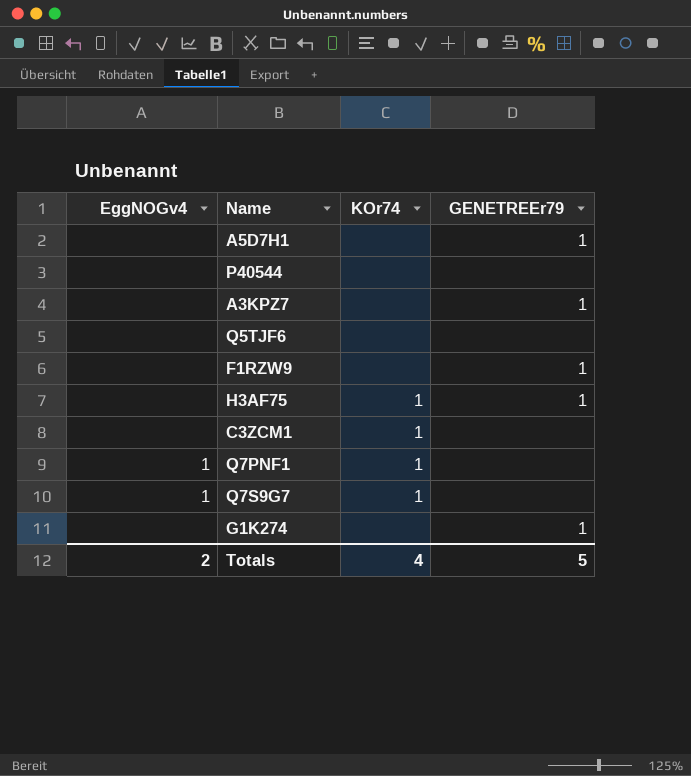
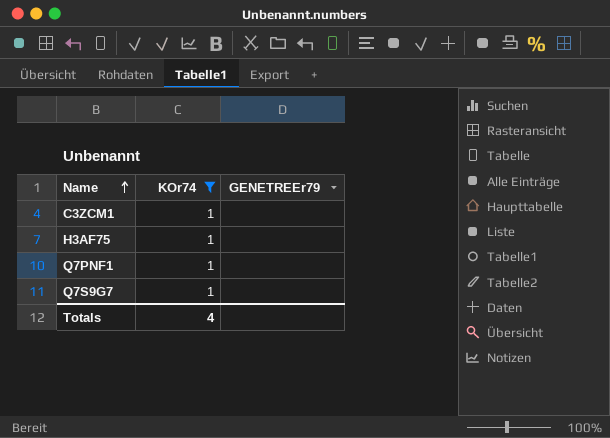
filter: none -> KOr74 = 1
row order: none -> Name ascending
column EggNOGv4 | position: 1 -> none
H3AF75 | GENETREEr79: 1 -> none
Totals | GENETREEr79: 5 -> none

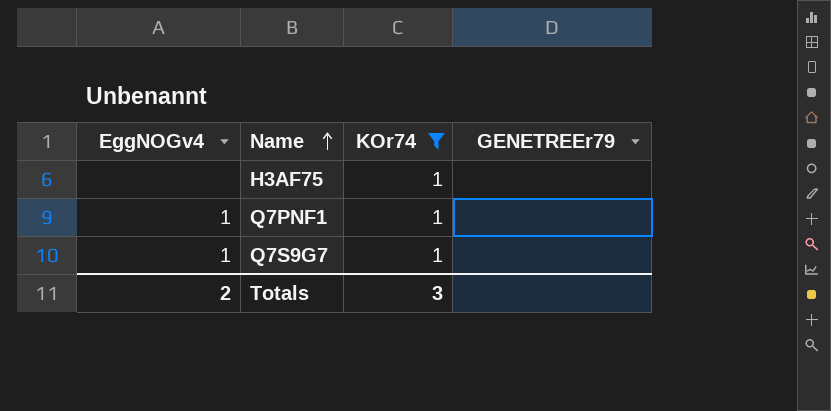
column EggNOGv4 | position: none -> 1
row C3ZCM1: 1 | none -> none
Totals | KOr74: 4 -> 3

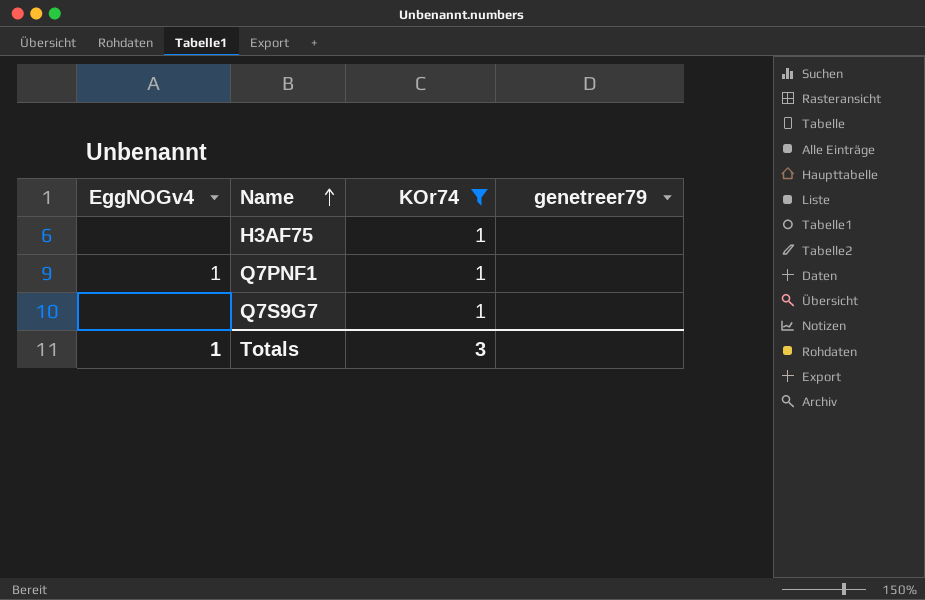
column name: GENETREEr79 -> genetreer79
Q7S9G7 | EggNOGv4: 1 -> none
Totals | EggNOGv4: 2 -> 1

